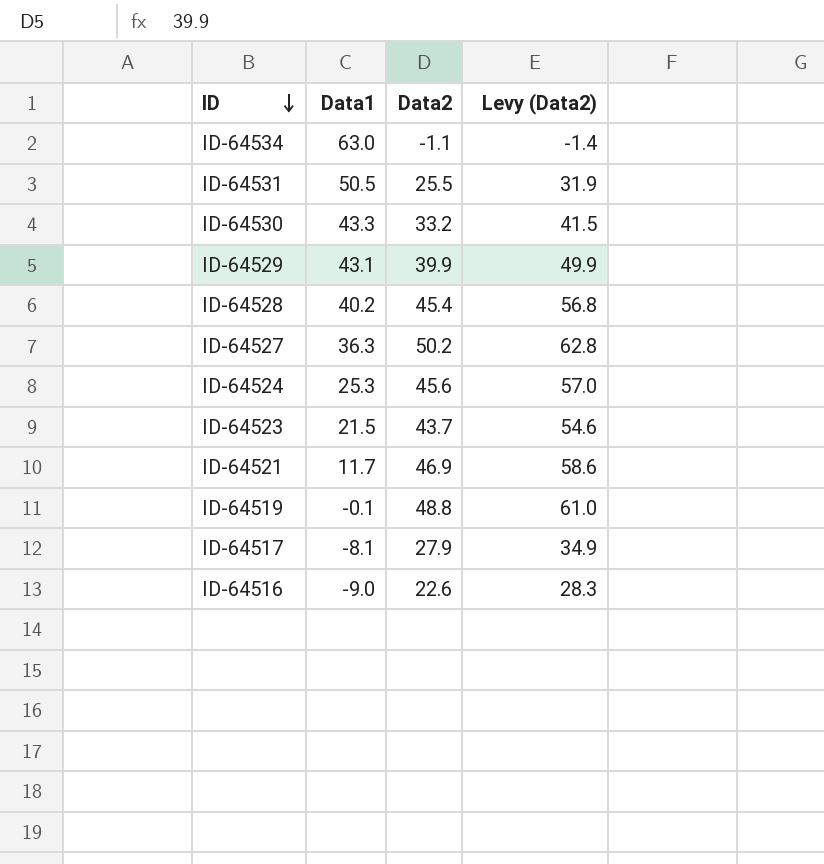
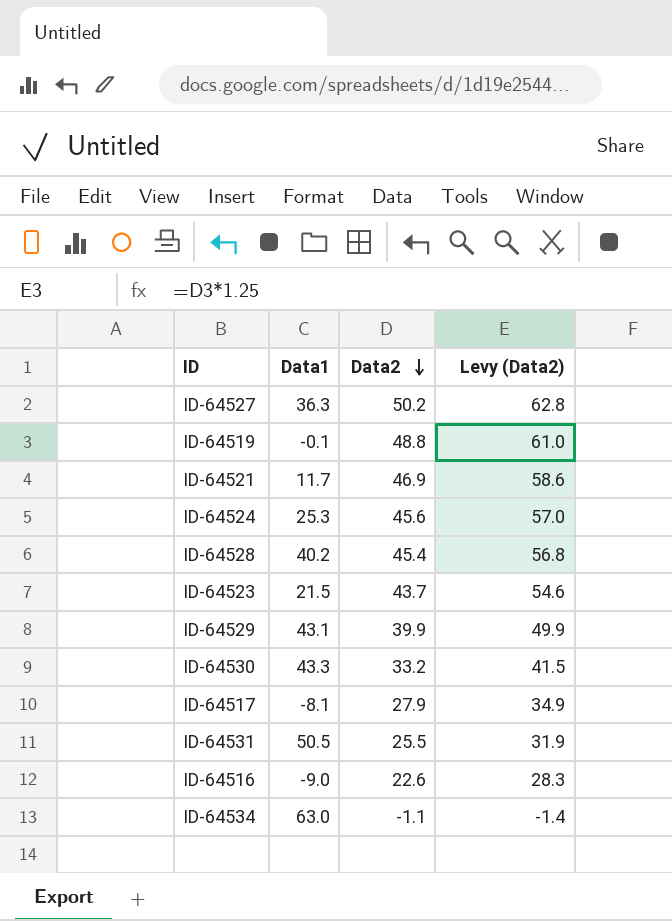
row order: ID descending -> Data2 descending

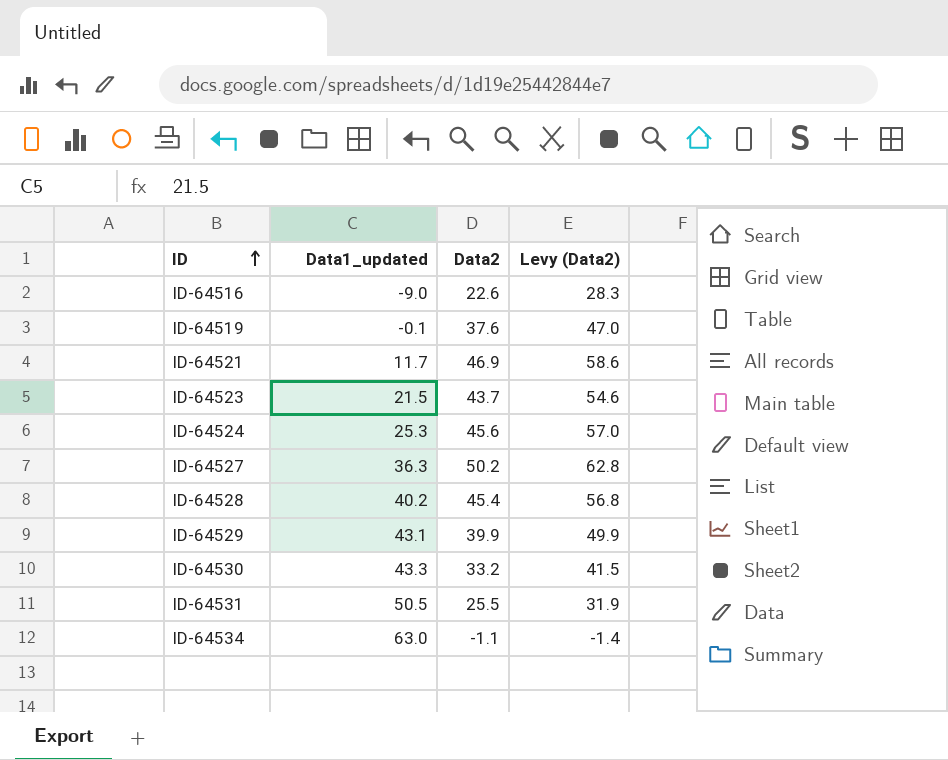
row order: Data2 descending -> ID ascending
column name: Data1 -> Data1_updated
row ID-64517: -8.1 | 27.9 | 34.9 -> none
ID-64519 | Data2: 48.8 -> 37.6
ID-64519 | Levy (Data2): 61.0 -> 47.0

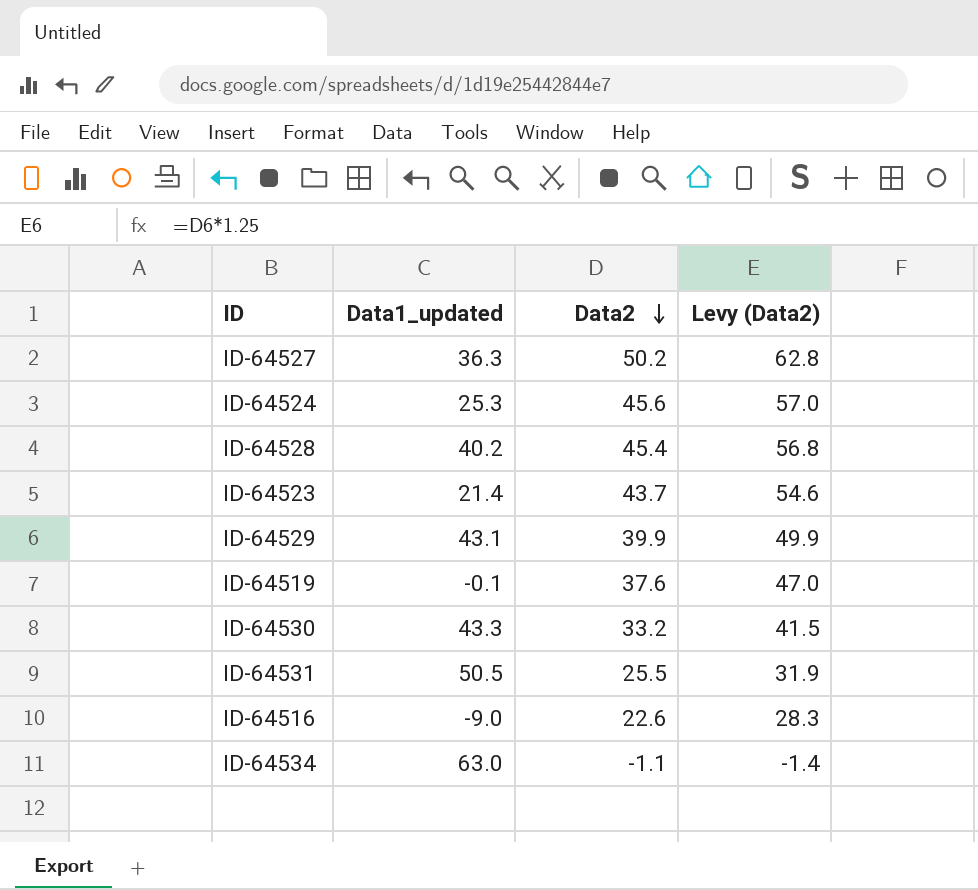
row order: ID ascending -> Data2 descending
row ID-64521: 11.7 | 46.9 | 58.6 -> none
ID-64523 | Data1_updated: 21.5 -> 21.4

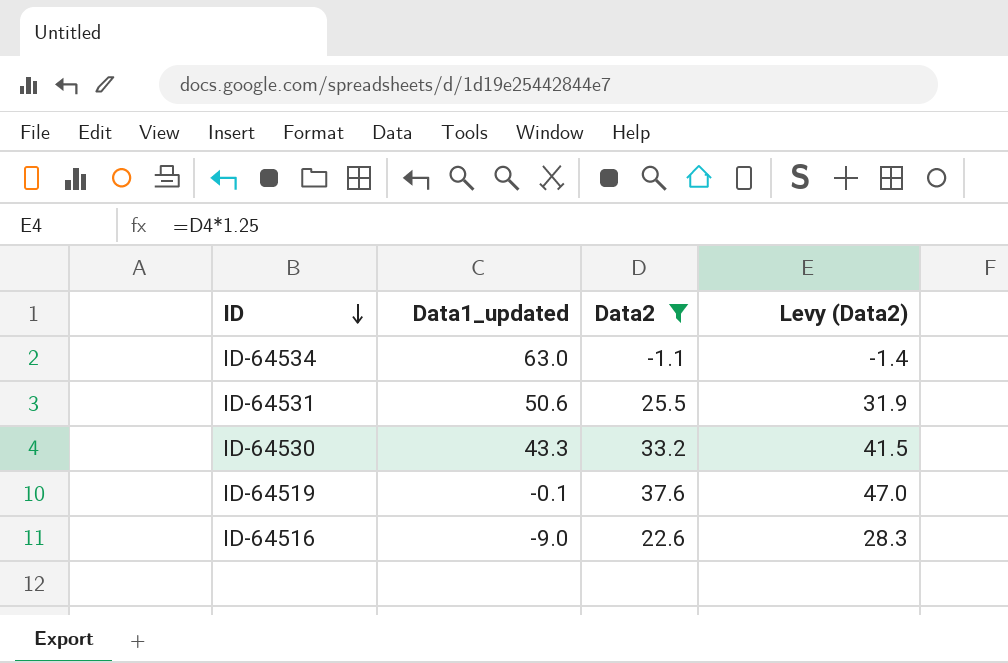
filter: none -> Data2 <= 37.6
row order: Data2 descending -> ID descending
ID-64531 | Data1_updated: 50.5 -> 50.6

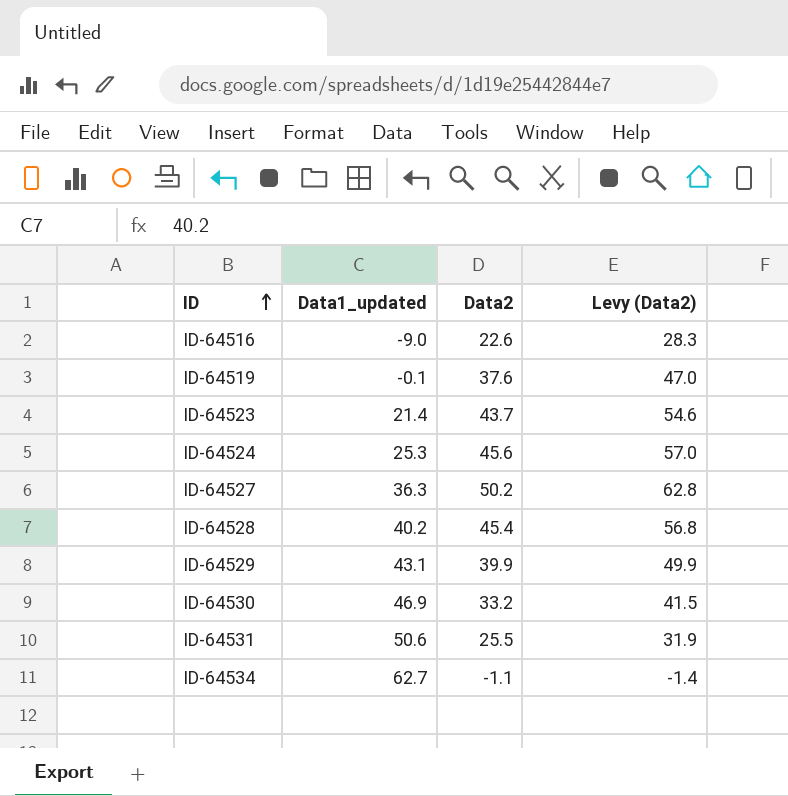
filter: Data2 <= 37.6 -> none
row order: ID descending -> ID ascending
ID-64530 | Data1_updated: 43.3 -> 46.9
ID-64534 | Data1_updated: 63.0 -> 62.7

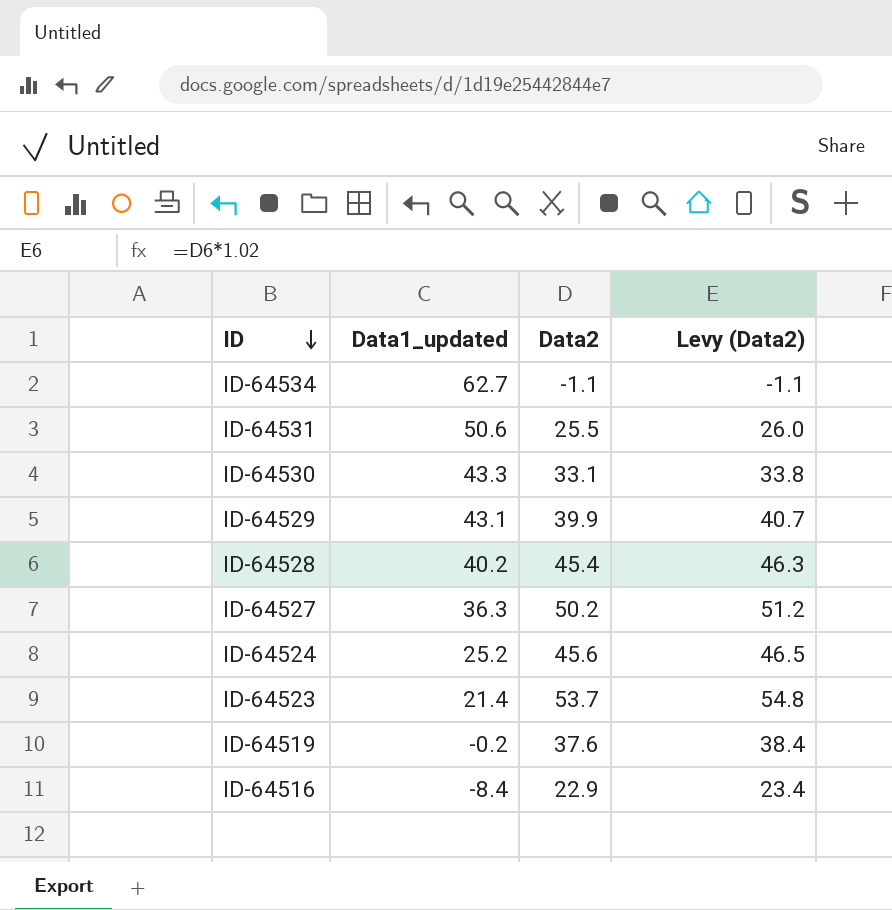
row order: ID ascending -> ID descending
column Levy (Data2) | formula: [Data2] * 1.25 -> [Data2] * 1.02
ID-64530 | Data1_updated: 46.9 -> 43.3
ID-64530 | Data2: 33.2 -> 33.1
ID-64524 | Data1_updated: 25.3 -> 25.2
ID-64523 | Data2: 43.7 -> 53.7
ID-64519 | Data1_updated: -0.1 -> -0.2
ID-64516 | Data1_updated: -9.0 -> -8.4
ID-64516 | Data2: 22.6 -> 22.9

